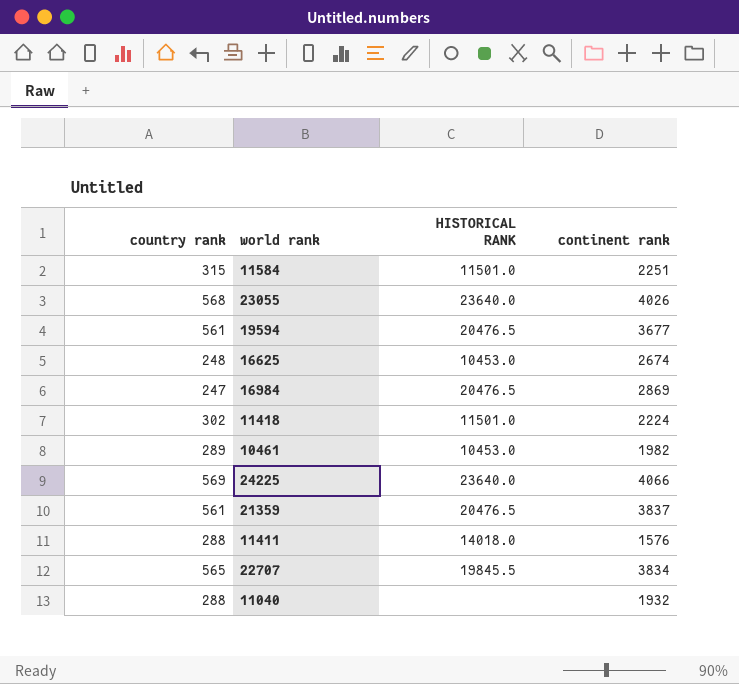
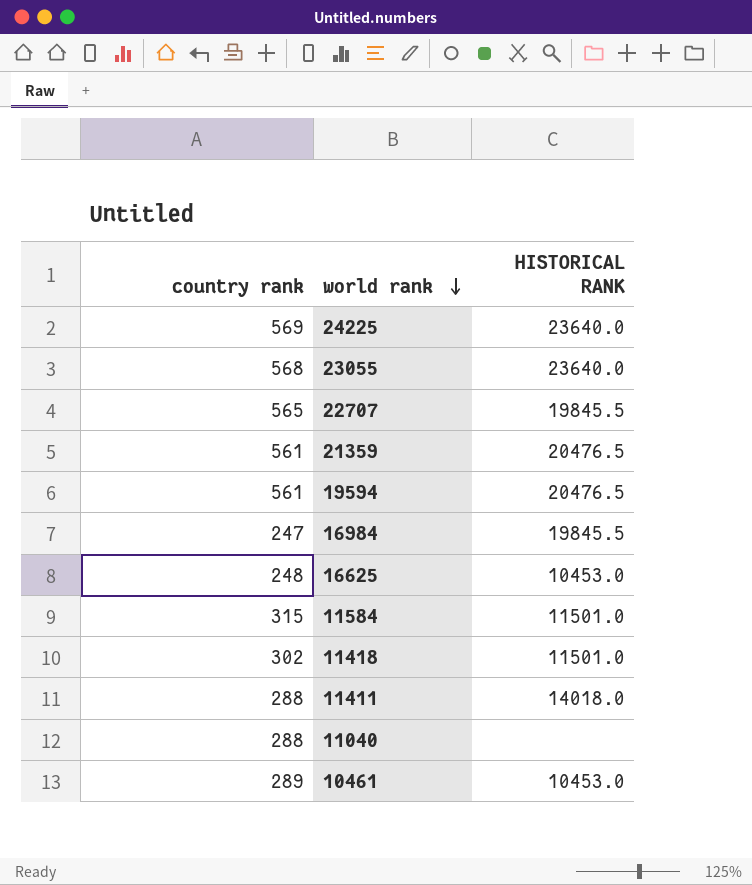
row order: none -> world rank descending
column continent rank | position: 4 -> none
16984 | HISTORICAL RANK: 20476.5 -> 19845.5

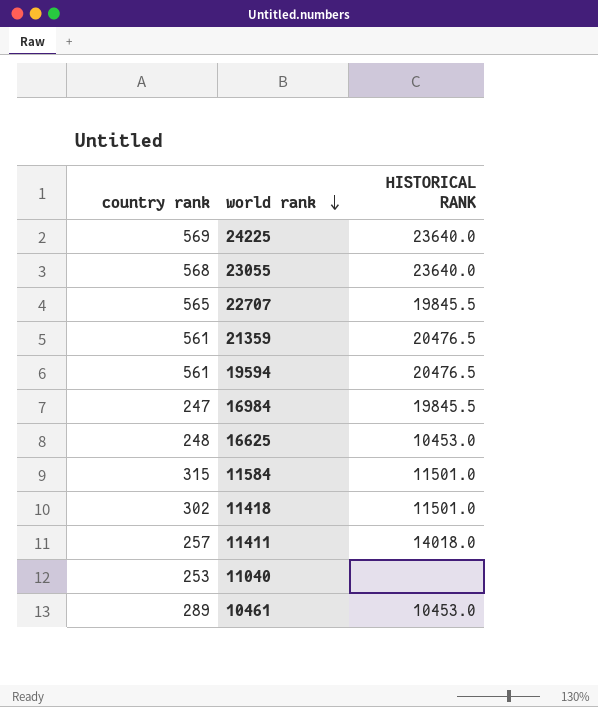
11411 | country rank: 288 -> 257
11040 | country rank: 288 -> 253

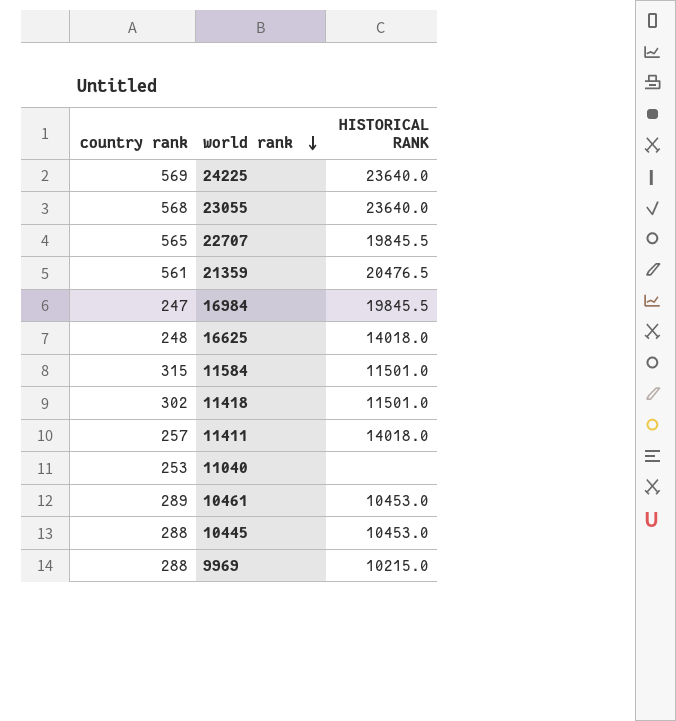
row 19594: 561 | 20476.5 -> none
16625 | HISTORICAL RANK: 10453.0 -> 14018.0
row 10445: none -> 288 | 10453.0
row 9969: none -> 288 | 10215.0

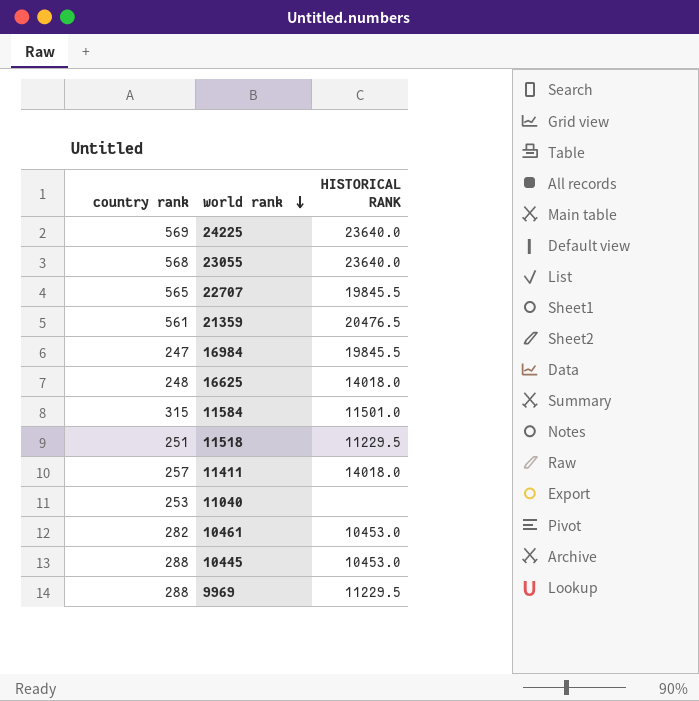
row 11418: 302 | 11501.0 -> none
row 11518: none -> 251 | 11229.5
10461 | country rank: 289 -> 282
9969 | HISTORICAL RANK: 10215.0 -> 11229.5

